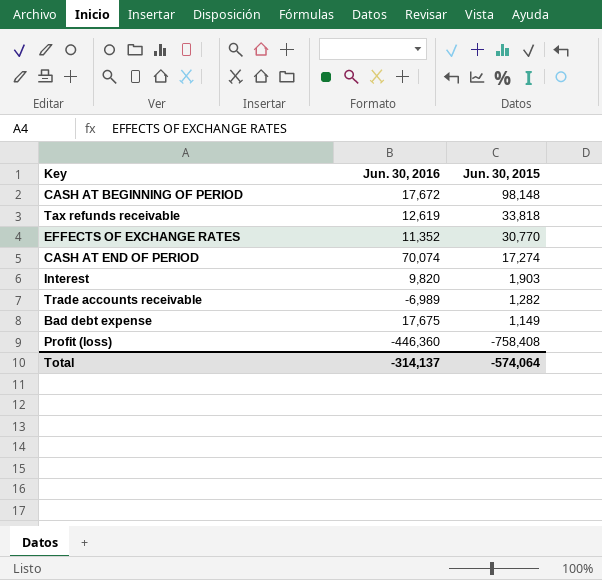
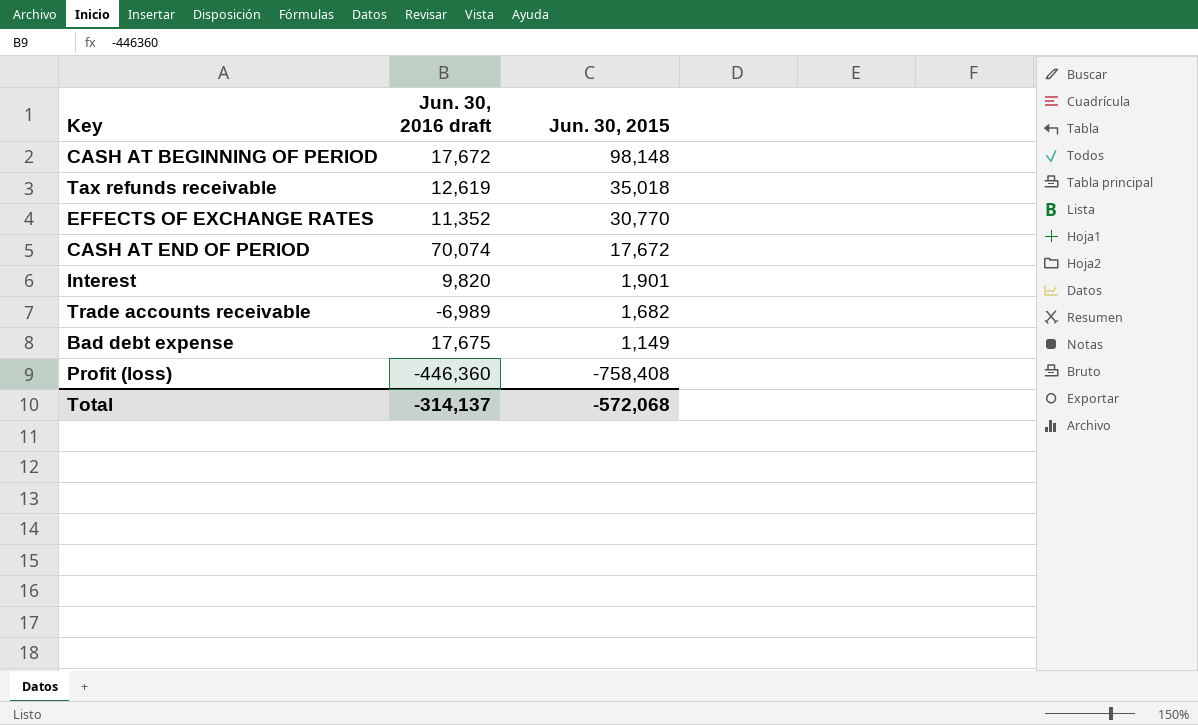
column name: Jun. 30, 2016 -> Jun. 30, 2016 draft
Tax refunds receivable | Jun. 30, 2015: 33,818 -> 35,018
CASH AT END OF PERIOD | Jun. 30, 2015: 17,274 -> 17,672
Interest | Jun. 30, 2015: 1,903 -> 1,901
Trade accounts receivable | Jun. 30, 2015: 1,282 -> 1,682
Total | Jun. 30, 2015: -574,064 -> -572,068

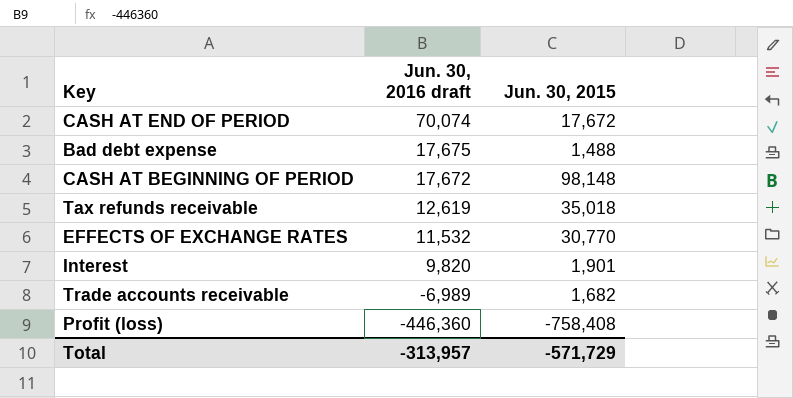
row order: Jun. 30, 2015 descending -> Jun. 30, 2016 draft descending
Bad debt expense | Jun. 30, 2015: 1,149 -> 1,488
EFFECTS OF EXCHANGE RATES | Jun. 30, 2016 draft: 11,352 -> 11,532
Total | Jun. 30, 2016 draft: -314,137 -> -313,957
Total | Jun. 30, 2015: -572,068 -> -571,729

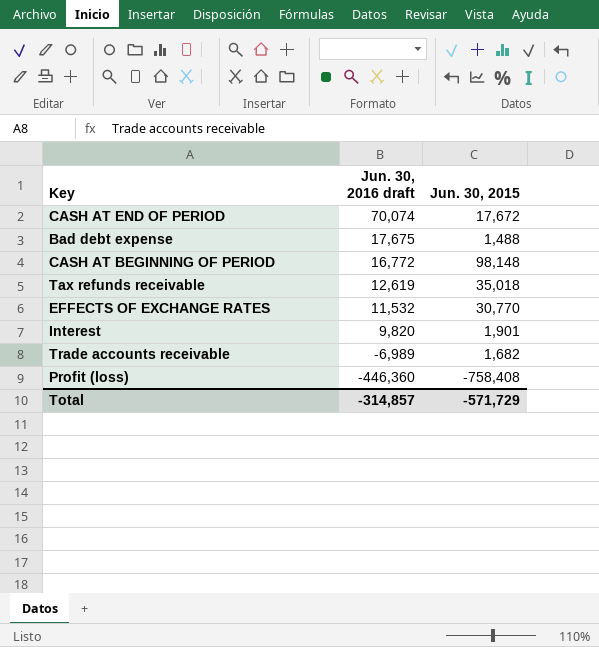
CASH AT BEGINNING OF PERIOD | Jun. 30, 2016 draft: 17,672 -> 16,772
Total | Jun. 30, 2016 draft: -313,957 -> -314,857

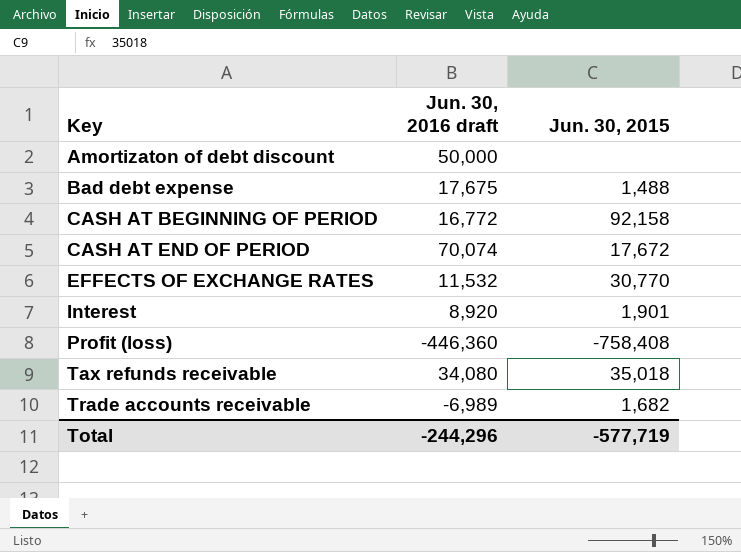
row order: Jun. 30, 2016 draft descending -> Key ascending
row Amortizaton of debt discount: none -> 50,000 | none
CASH AT BEGINNING OF PERIOD | Jun. 30, 2015: 98,148 -> 92,158
Interest | Jun. 30, 2016 draft: 9,820 -> 8,920
Tax refunds receivable | Jun. 30, 2016 draft: 12,619 -> 34,080
Total | Jun. 30, 2016 draft: -314,857 -> -244,296
Total | Jun. 30, 2015: -571,729 -> -577,719

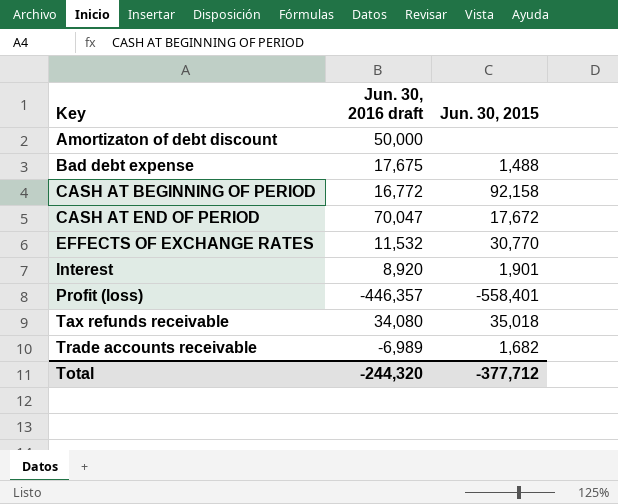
CASH AT END OF PERIOD | Jun. 30, 2016 draft: 70,074 -> 70,047
Profit (loss) | Jun. 30, 2016 draft: -446,360 -> -446,357
Profit (loss) | Jun. 30, 2015: -758,408 -> -558,401
Total | Jun. 30, 2016 draft: -244,296 -> -244,320
Total | Jun. 30, 2015: -577,719 -> -377,712

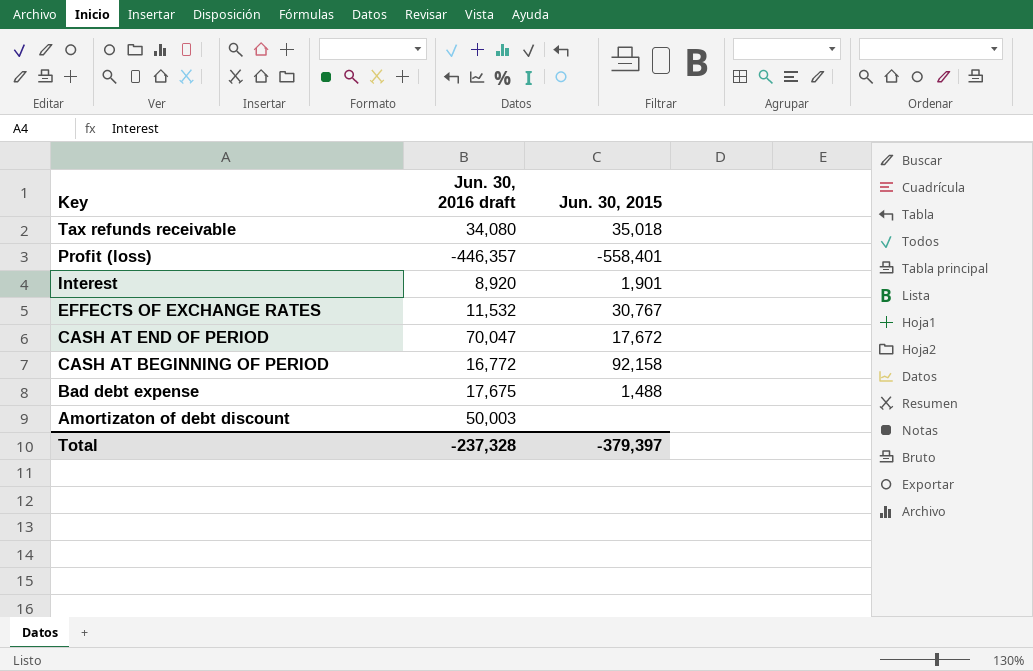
row order: Key ascending -> Key descending
row Trade accounts receivable: -6,989 | 1,682 -> none
EFFECTS OF EXCHANGE RATES | Jun. 30, 2015: 30,770 -> 30,767
Amortizaton of debt discount | Jun. 30, 2016 draft: 50,000 -> 50,003
Total | Jun. 30, 2016 draft: -244,320 -> -237,328
Total | Jun. 30, 2015: -377,712 -> -379,397

